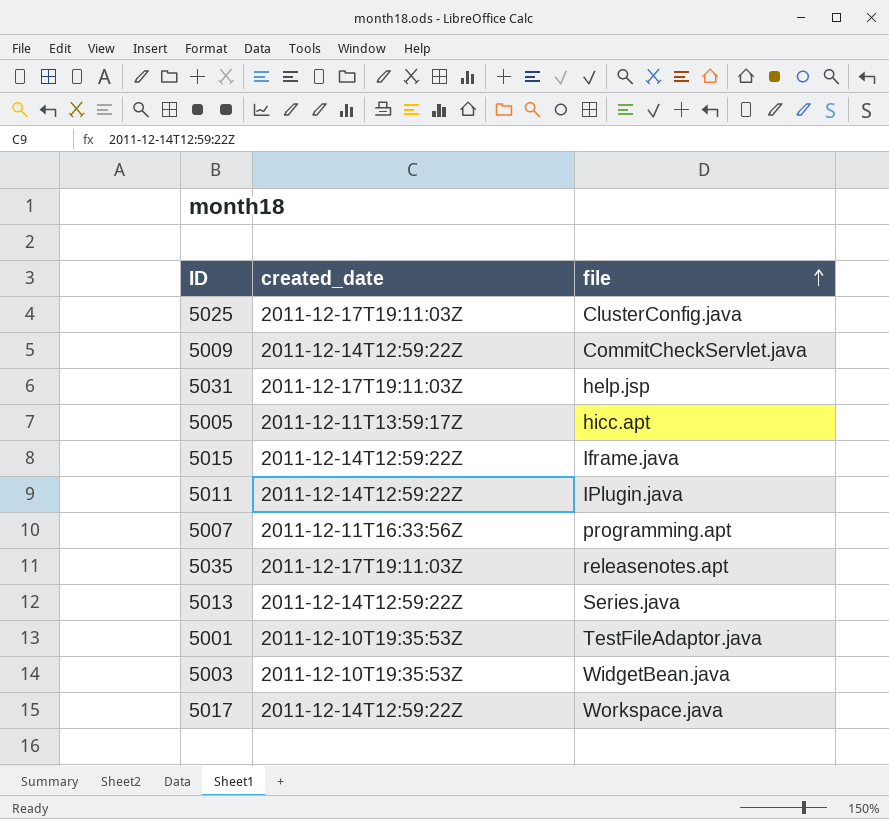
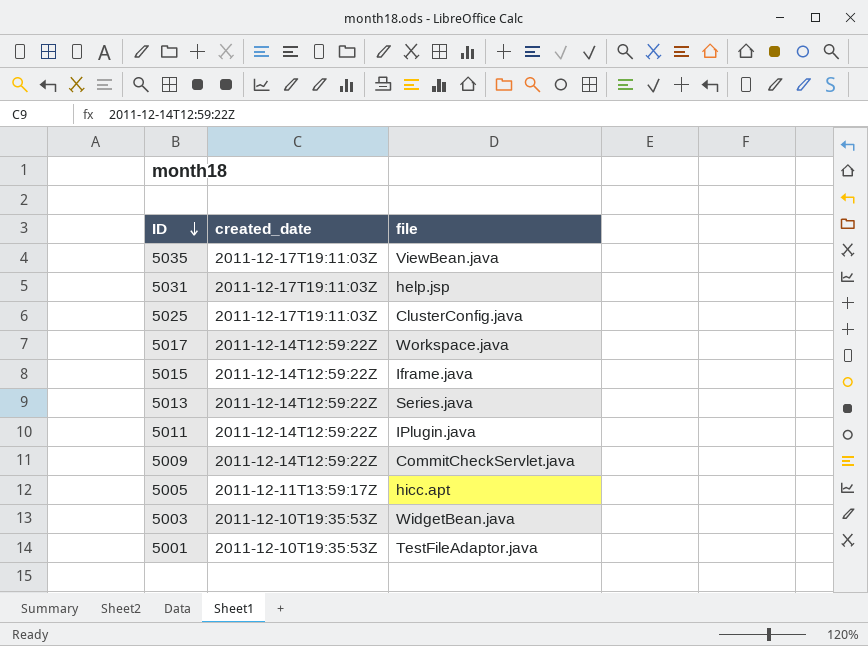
row order: file ascending -> ID descending
row 5007: 2011-12-11T16:33:56Z | programming.apt -> none
5035 | file: releasenotes.apt -> ViewBean.java

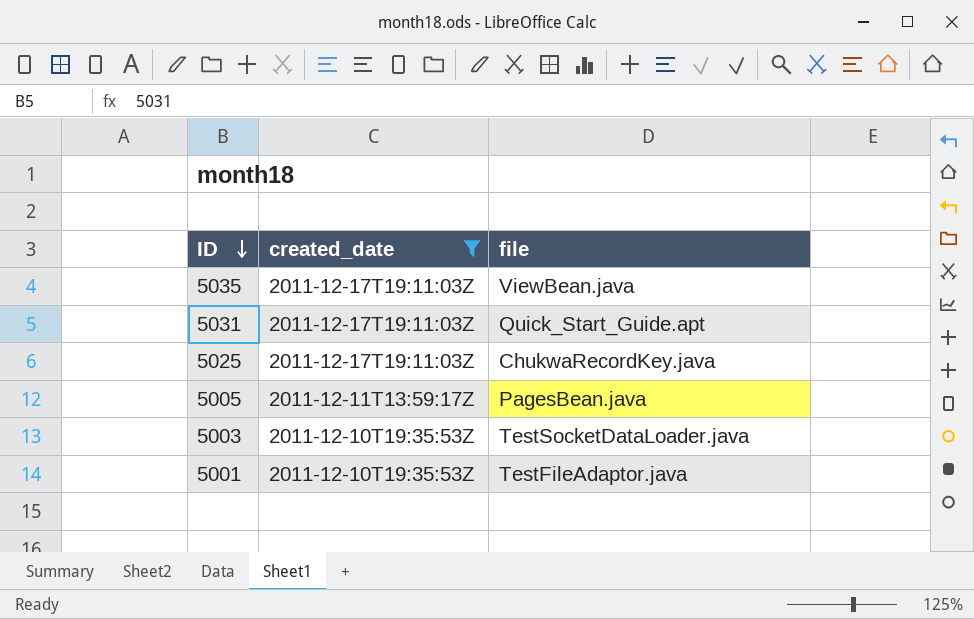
filter: none -> created_date != 2011-12-14T12:59:22Z
5031 | file: help.jsp -> Quick_Start_Guide.apt
5025 | file: ClusterConfig.java -> ChukwaRecordKey.java
5005 | file: hicc.apt -> PagesBean.java
5003 | file: WidgetBean.java -> TestSocketDataLoader.java

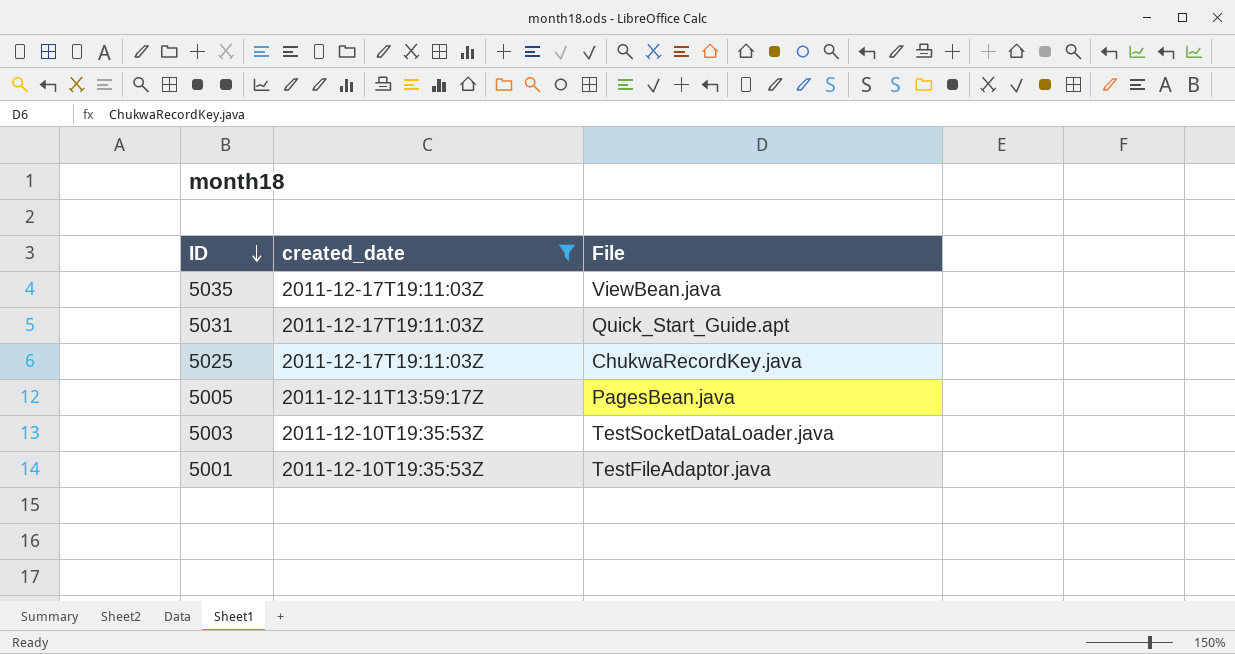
column name: file -> File

